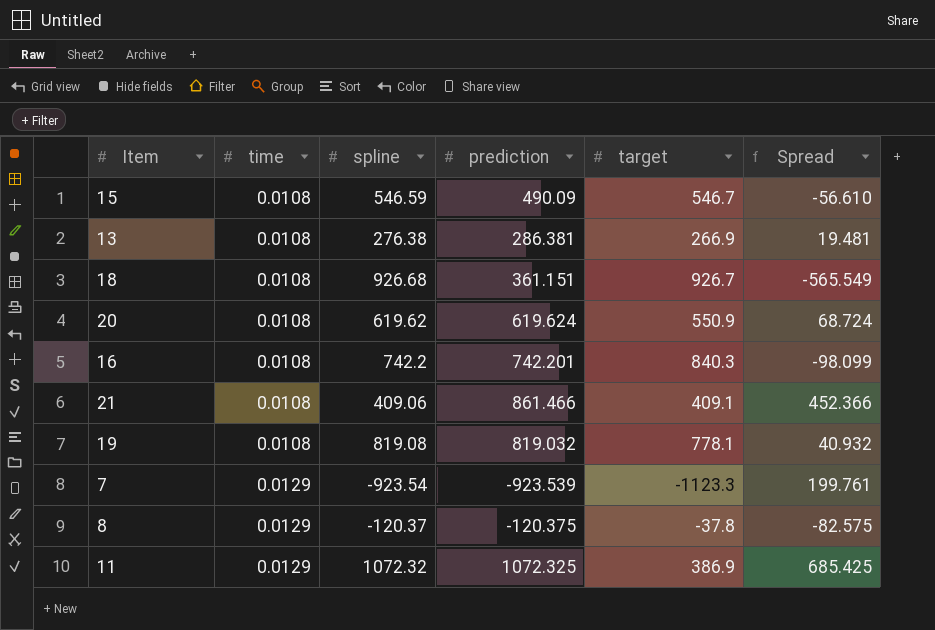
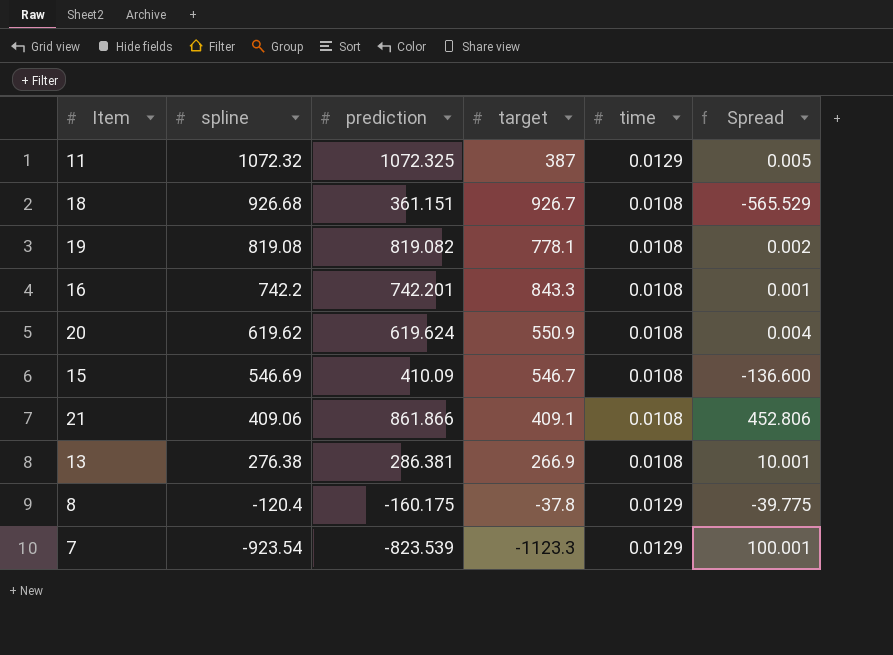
row order: time ascending -> spline descending
column time | position: 2 -> 5
column Spread | formula: [prediction] - [target] -> [prediction] - [spline]
11 | target: 386.9 -> 387
19 | prediction: 819.032 -> 819.082
16 | target: 840.3 -> 843.3
15 | spline: 546.59 -> 546.69
15 | prediction: 490.09 -> 410.09
21 | prediction: 861.466 -> 861.866
8 | spline: -120.37 -> -120.4
8 | prediction: -120.375 -> -160.175
7 | prediction: -923.539 -> -823.539

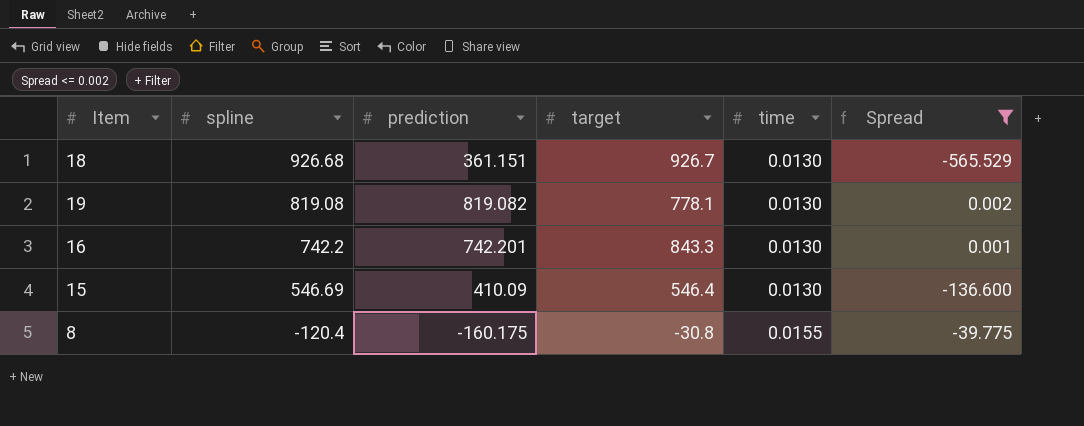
filter: none -> Spread <= 0.002
18 | time: 0.0108 -> 0.0130
19 | time: 0.0108 -> 0.0130
16 | time: 0.0108 -> 0.0130
15 | target: 546.7 -> 546.4
15 | time: 0.0108 -> 0.0130
8 | target: -37.8 -> -30.8
8 | time: 0.0129 -> 0.0155

